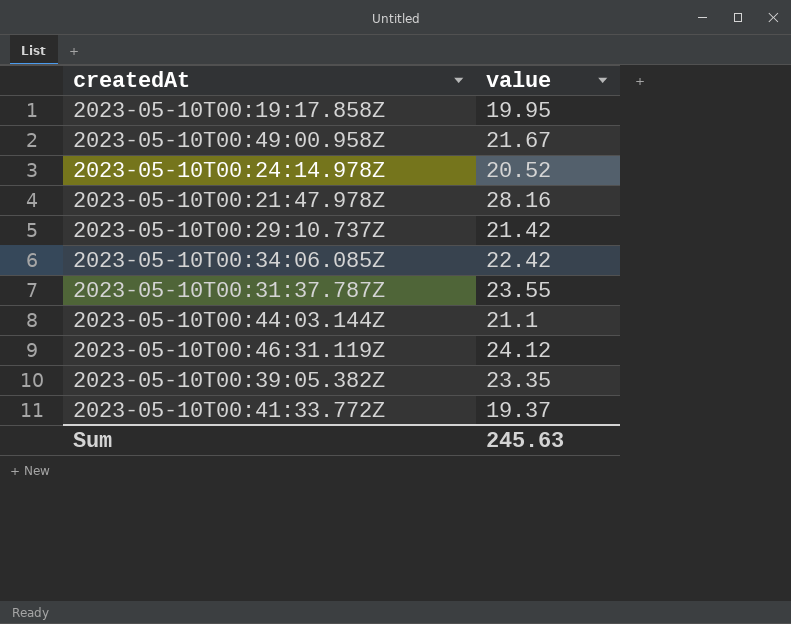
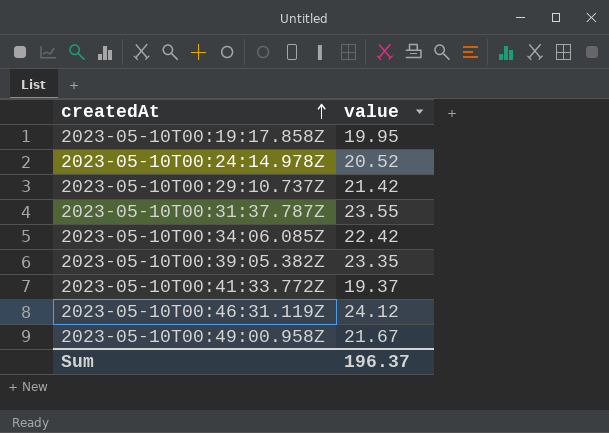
row order: none -> createdAt ascending
row 2023-05-10T00:21:47.978Z: 28.16 -> none
row 2023-05-10T00:44:03.144Z: 21.1 -> none
Sum | value: 245.63 -> 196.37

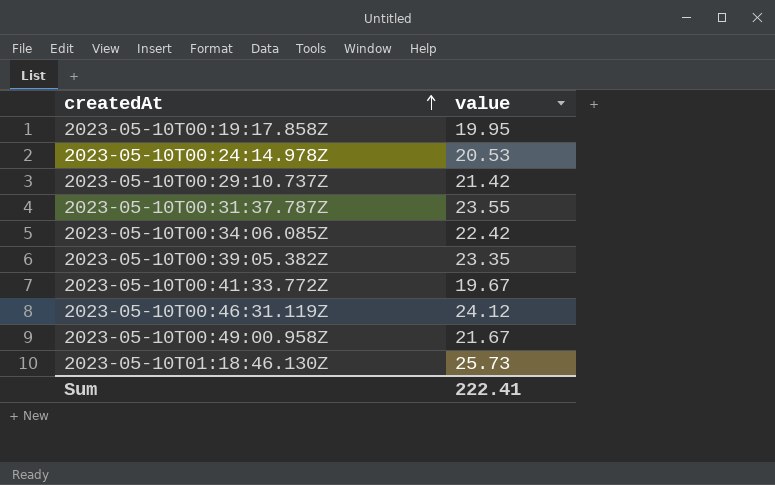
2023-05-10T00:24:14.978Z | value: 20.52 -> 20.53
2023-05-10T00:41:33.772Z | value: 19.37 -> 19.67
row 2023-05-10T01:18:46.130Z: none -> 25.73
Sum | value: 196.37 -> 222.41

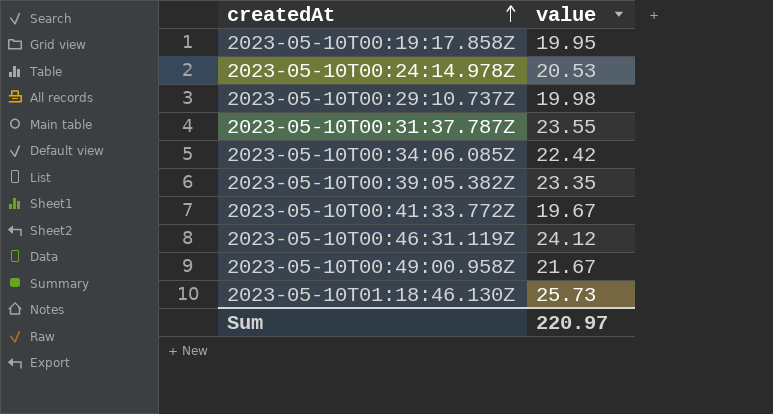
2023-05-10T00:29:10.737Z | value: 21.42 -> 19.98
Sum | value: 222.41 -> 220.97

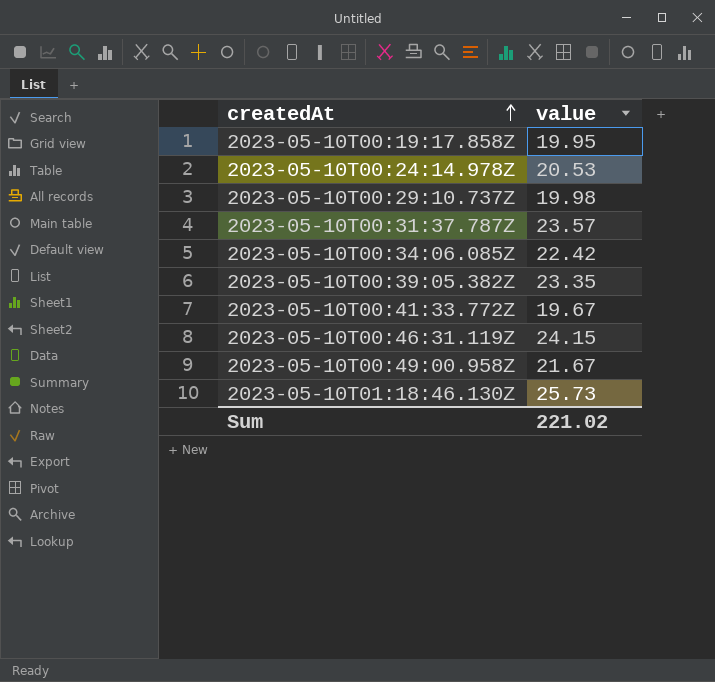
2023-05-10T00:31:37.787Z | value: 23.55 -> 23.57
2023-05-10T00:46:31.119Z | value: 24.12 -> 24.15
Sum | value: 220.97 -> 221.02

